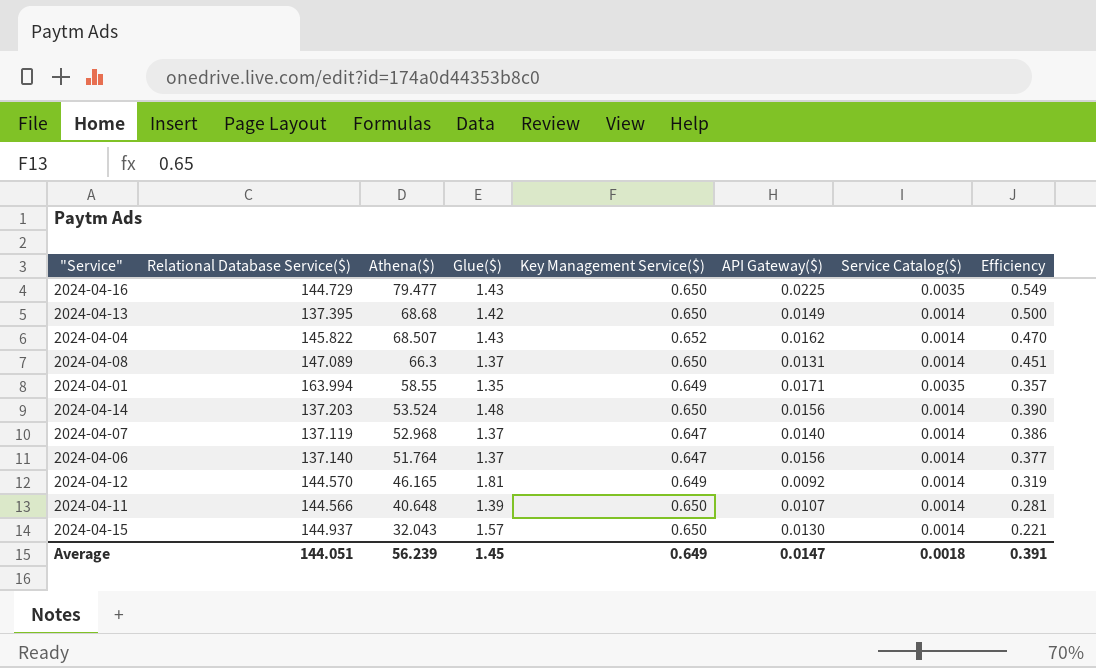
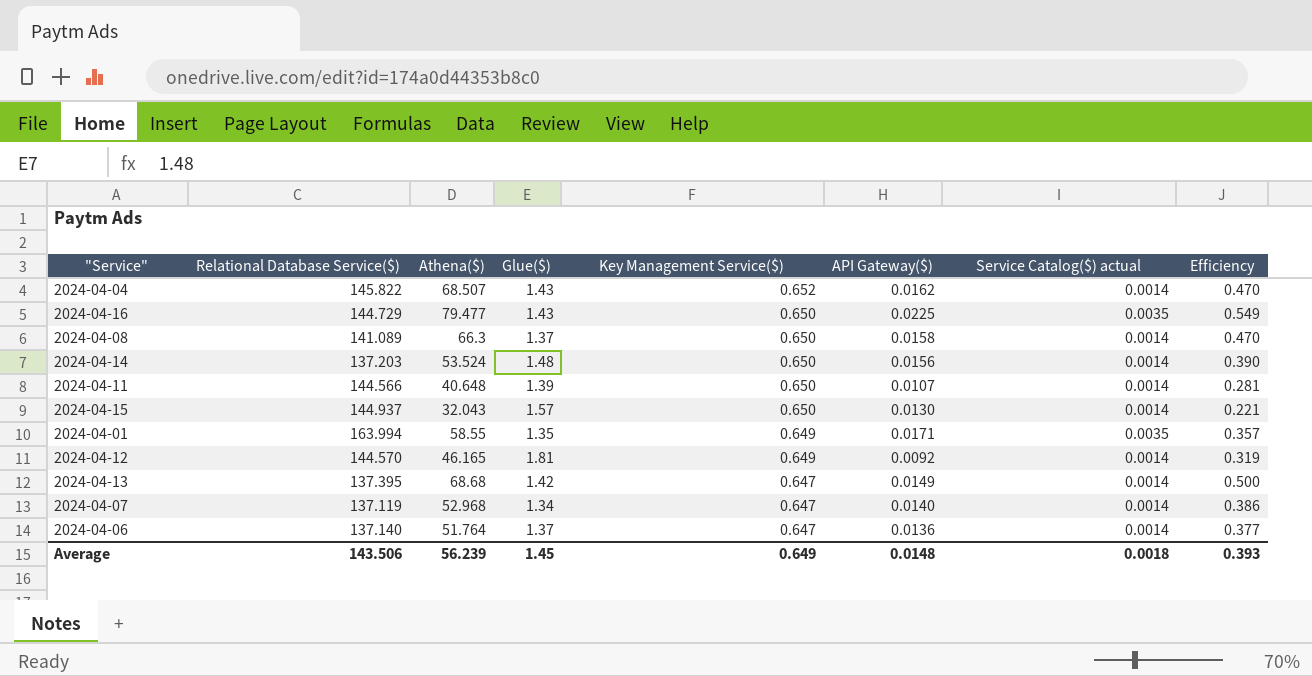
row order: Athena($) descending -> Key Management Service($) descending
column name: Service Catalog($) -> Service Catalog($) actual
2024-04-08 | Relational Database Service($): 147.089 -> 141.089
2024-04-08 | API Gateway($): 0.0131 -> 0.0158
2024-04-08 | Efficiency: 0.451 -> 0.470
2024-04-13 | Key Management Service($): 0.650 -> 0.647
2024-04-07 | Glue($): 1.37 -> 1.34
2024-04-06 | API Gateway($): 0.0156 -> 0.0136
Average | Relational Database Service($): 144.051 -> 143.506
Average | API Gateway($): 0.0147 -> 0.0148
Average | Efficiency: 0.391 -> 0.393

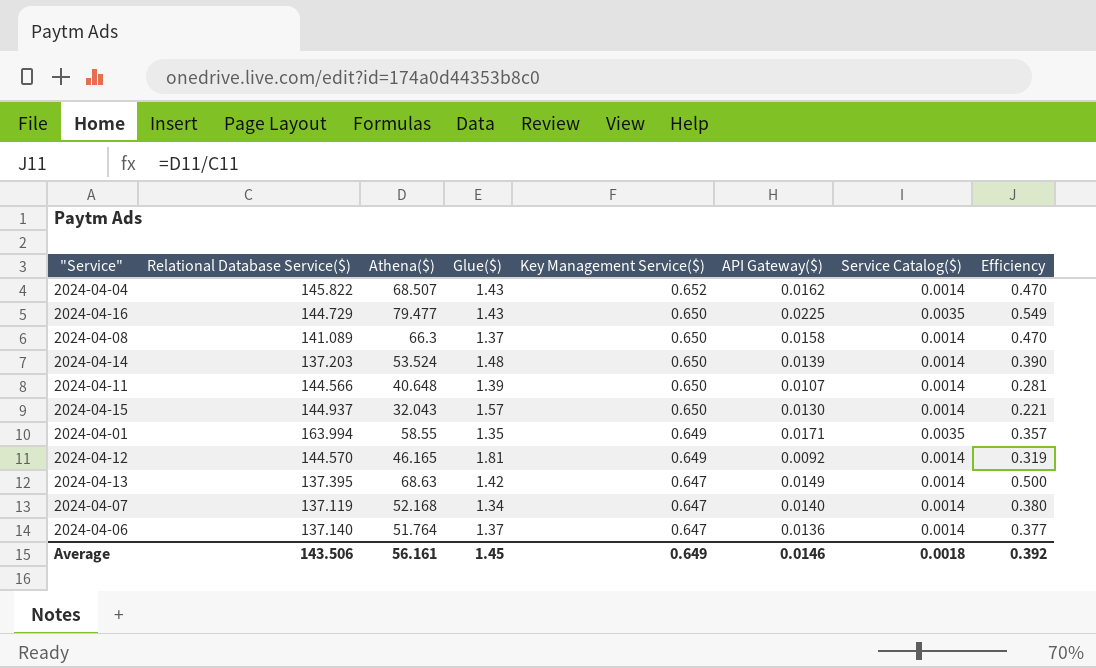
column name: Service Catalog($) actual -> Service Catalog($)
2024-04-14 | API Gateway($): 0.0156 -> 0.0139
2024-04-13 | Athena($): 68.68 -> 68.63
2024-04-07 | Athena($): 52.968 -> 52.168
2024-04-07 | Efficiency: 0.386 -> 0.380
Average | Athena($): 56.239 -> 56.161
Average | API Gateway($): 0.0148 -> 0.0146
Average | Efficiency: 0.393 -> 0.392

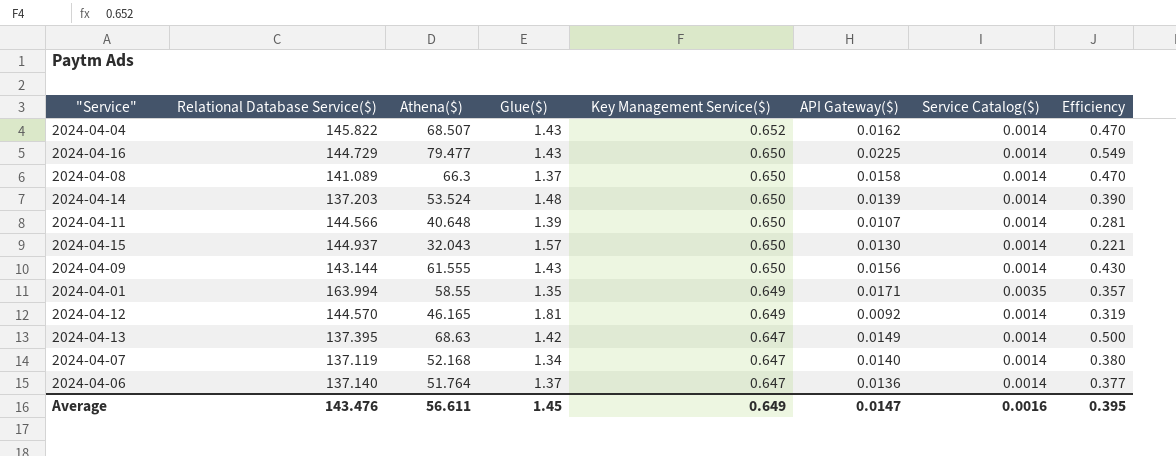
2024-04-16 | Service Catalog($): 0.0035 -> 0.0014
row 2024-04-09: none -> 143.144 | 61.555 | 1.43 | 0.650 | 0.0156 | 0.0014 | 0.430
Average | Relational Database Service($): 143.506 -> 143.476
Average | Athena($): 56.161 -> 56.611
Average | API Gateway($): 0.0146 -> 0.0147
Average | Service Catalog($): 0.0018 -> 0.0016
Average | Efficiency: 0.392 -> 0.395

